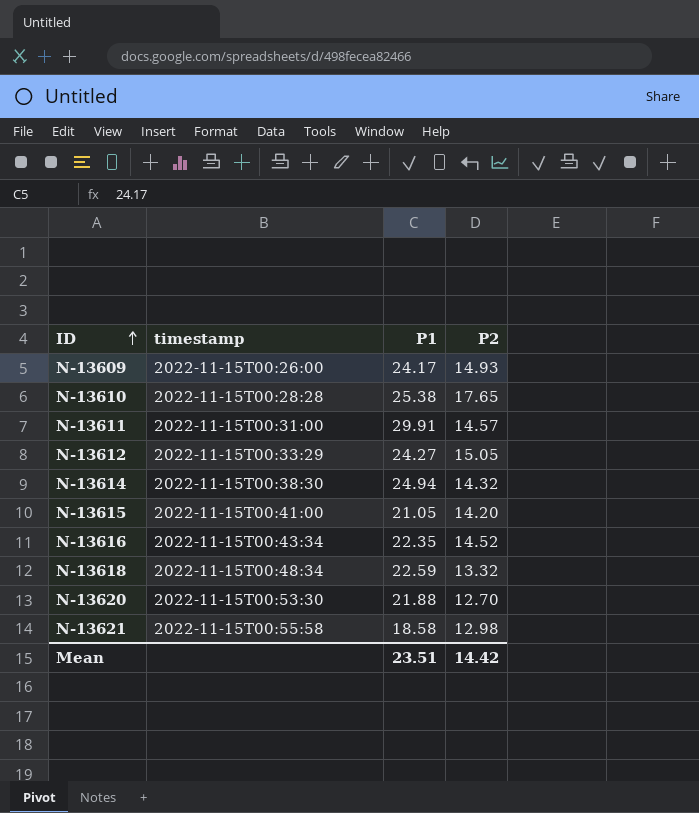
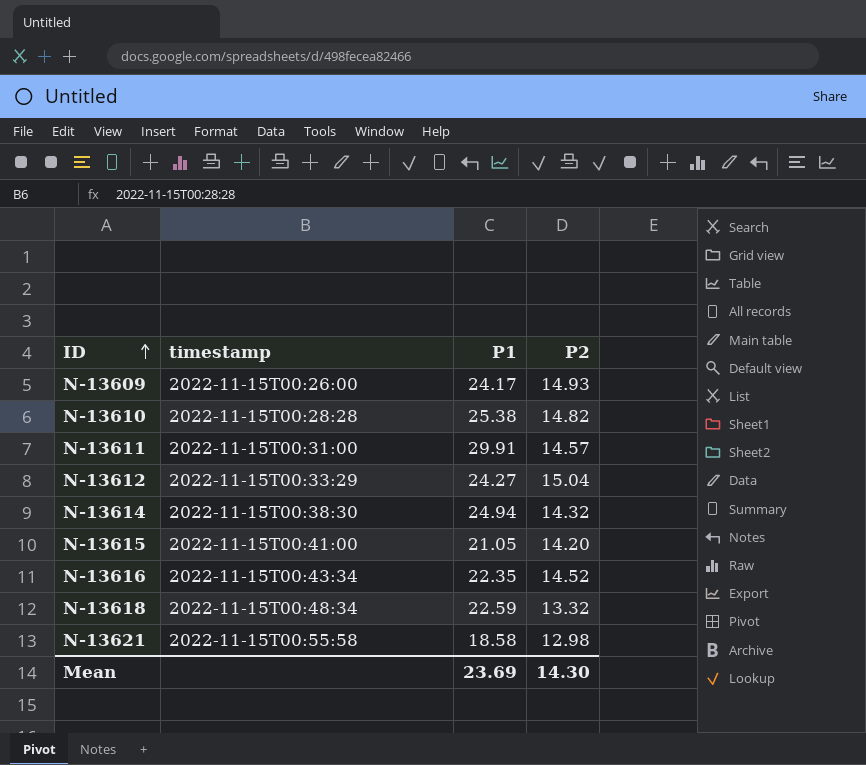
row N-13620: 2022-11-15T00:53:30 | 21.88 | 12.70 -> none
N-13610 | P2: 17.65 -> 14.82
N-13612 | P2: 15.05 -> 15.04
Mean | P1: 23.51 -> 23.69
Mean | P2: 14.42 -> 14.30

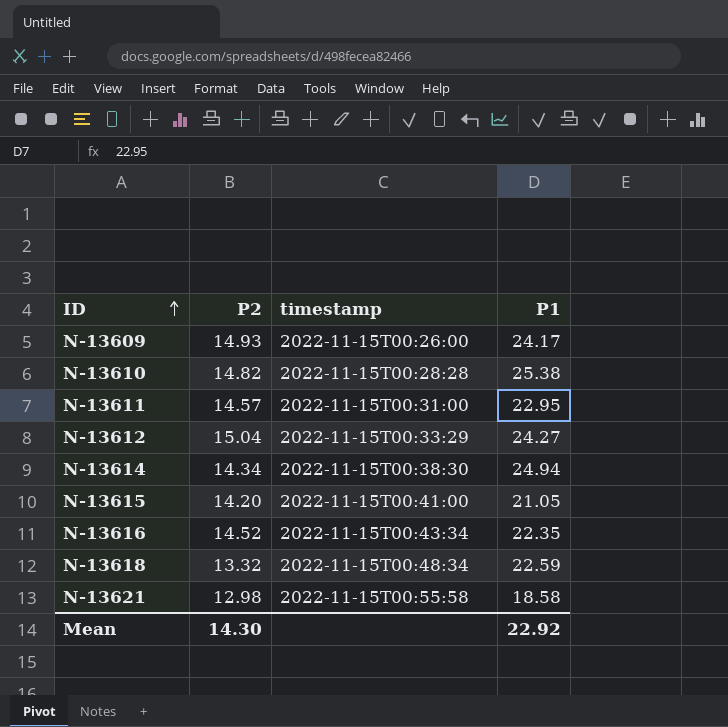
column P2 | position: 4 -> 2
N-13611 | P1: 29.91 -> 22.95
N-13614 | P2: 14.32 -> 14.34
Mean | P1: 23.69 -> 22.92

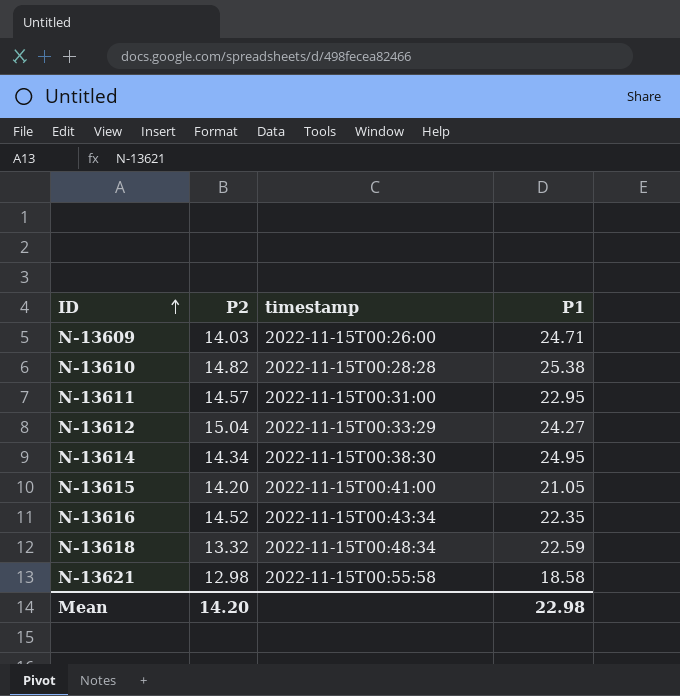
N-13609 | P2: 14.93 -> 14.03
N-13609 | P1: 24.17 -> 24.71
N-13614 | P1: 24.94 -> 24.95
Mean | P2: 14.30 -> 14.20
Mean | P1: 22.92 -> 22.98

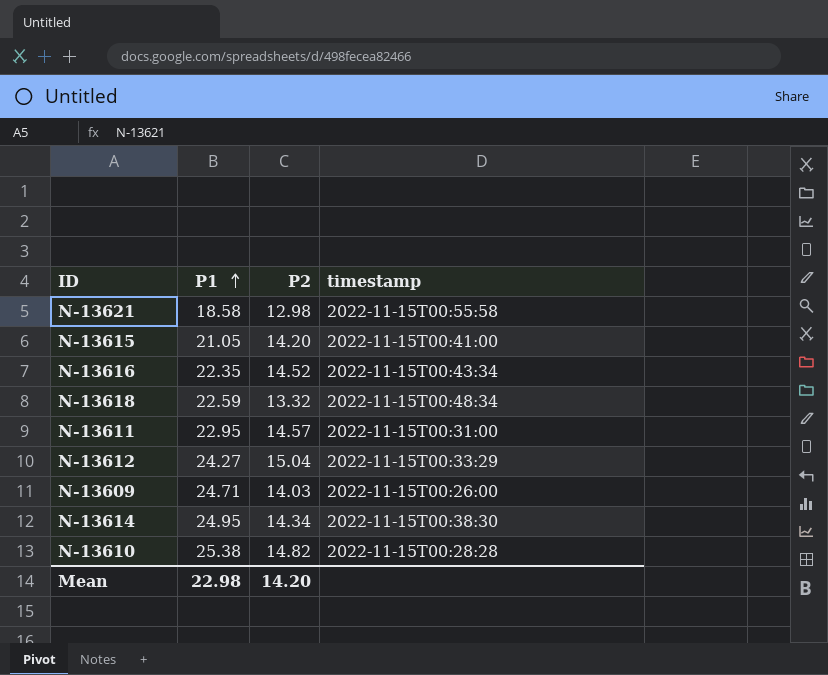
row order: ID ascending -> P1 ascending
column P1 | position: 4 -> 2

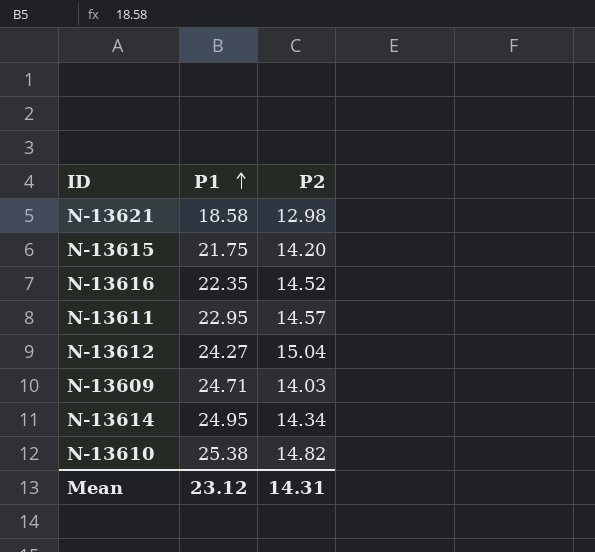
column timestamp | position: 4 -> none
row N-13618: 22.59 | 13.32 | 2022-11-15T00:48:34 -> none
N-13615 | P1: 21.05 -> 21.75
Mean | P1: 22.98 -> 23.12
Mean | P2: 14.20 -> 14.31

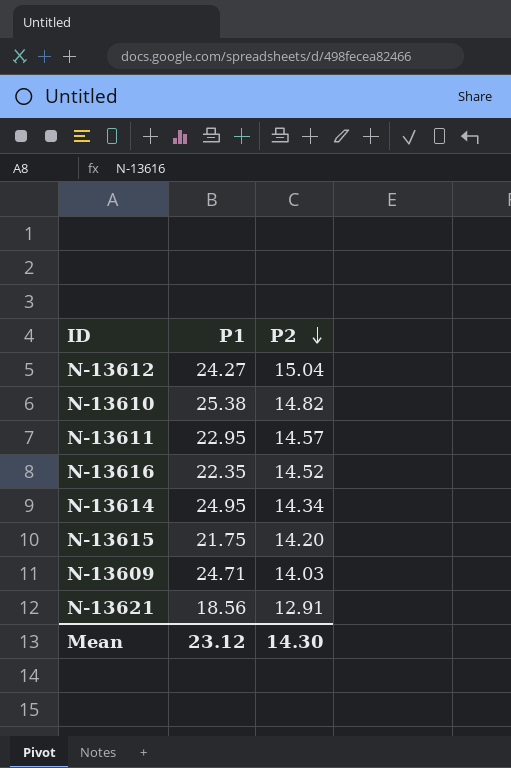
row order: P1 ascending -> P2 descending
N-13621 | P1: 18.58 -> 18.56
N-13621 | P2: 12.98 -> 12.91
Mean | P2: 14.31 -> 14.30

